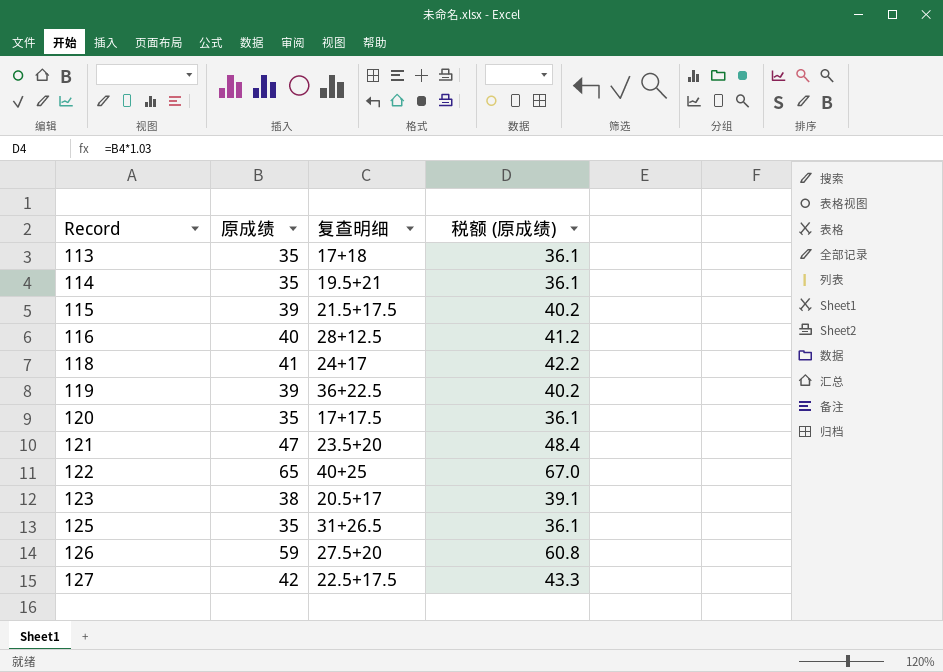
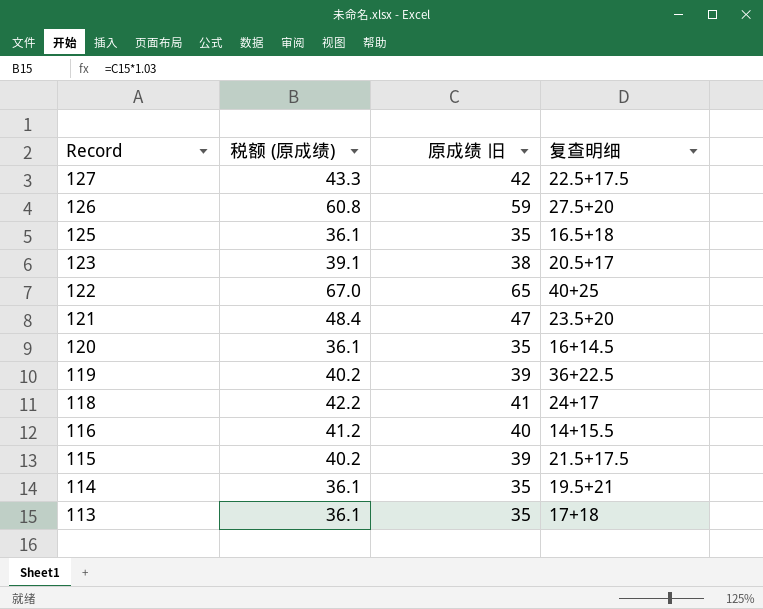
row order: Record ascending -> Record descending
column 税额 (原成绩) | position: 4 -> 2
column name: 原成绩 -> 原成绩 旧
125 | 复查明细: 31+26.5 -> 16.5+18
120 | 复查明细: 17+17.5 -> 16+14.5
116 | 复查明细: 28+12.5 -> 14+15.5

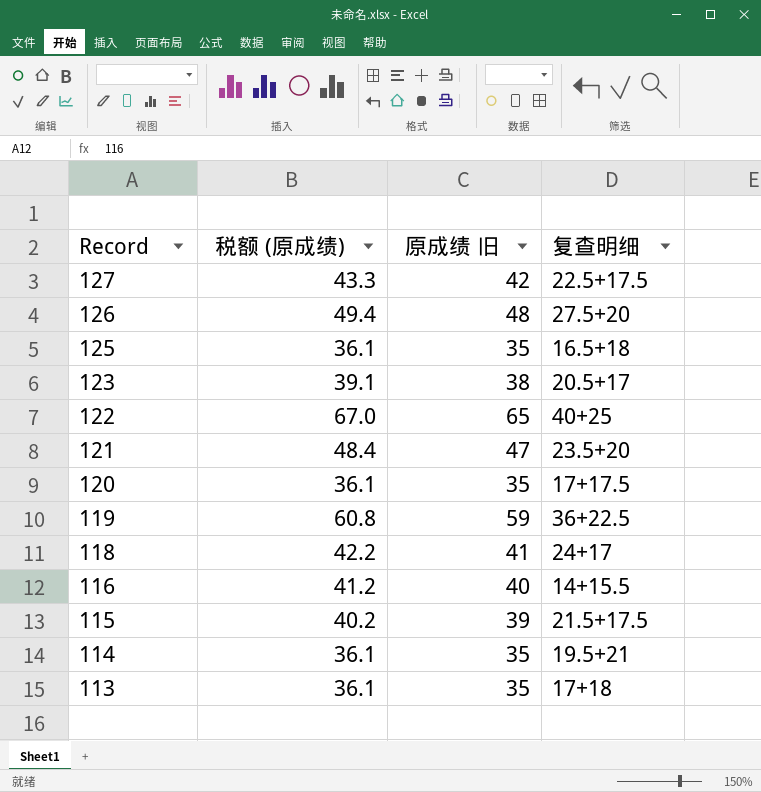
126 | 税额 (原成绩): 60.8 -> 49.4
126 | 原成绩 旧: 59 -> 48
120 | 复查明细: 16+14.5 -> 17+17.5
119 | 税额 (原成绩): 40.2 -> 60.8
119 | 原成绩 旧: 39 -> 59

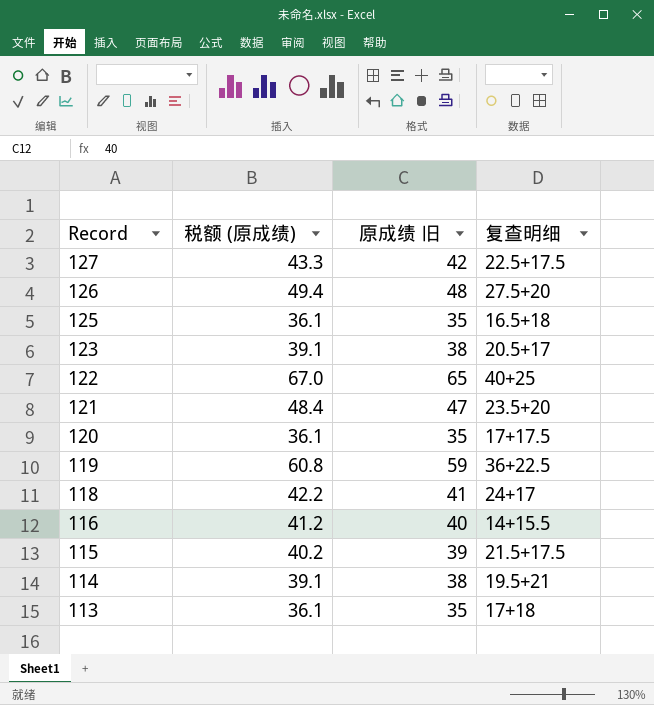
114 | 税额 (原成绩): 36.1 -> 39.1
114 | 原成绩 旧: 35 -> 38

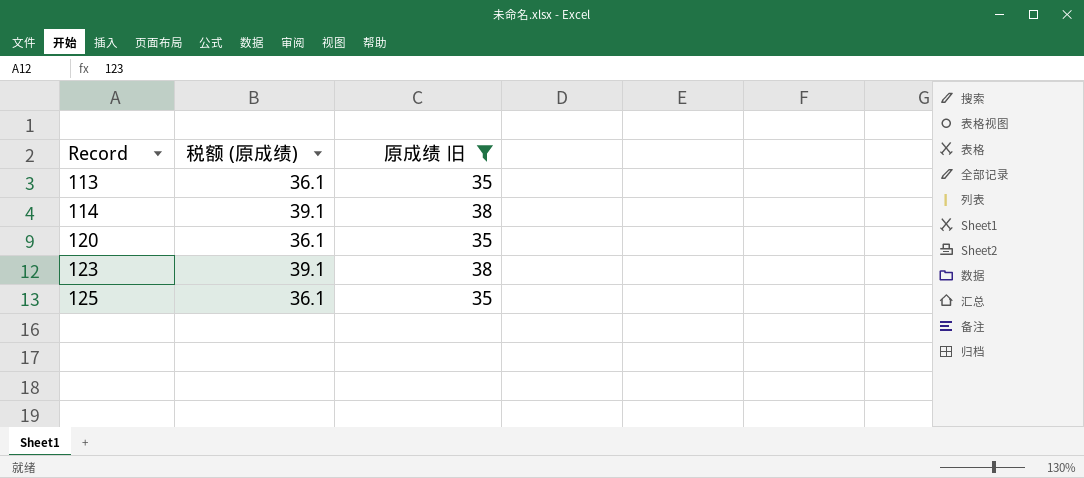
filter: none -> 原成绩 旧 <= 38
row order: Record descending -> Record ascending
column 复查明细 | position: 4 -> none

